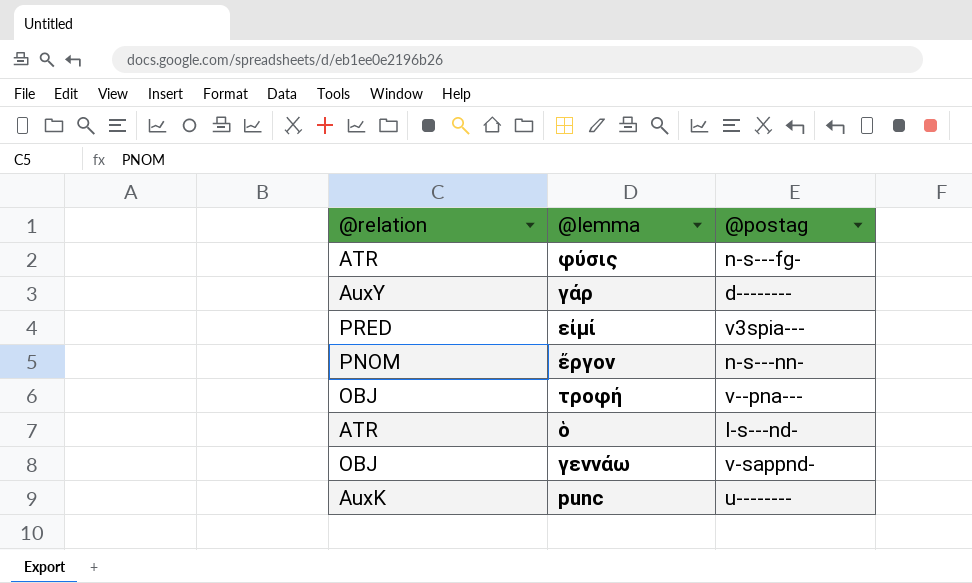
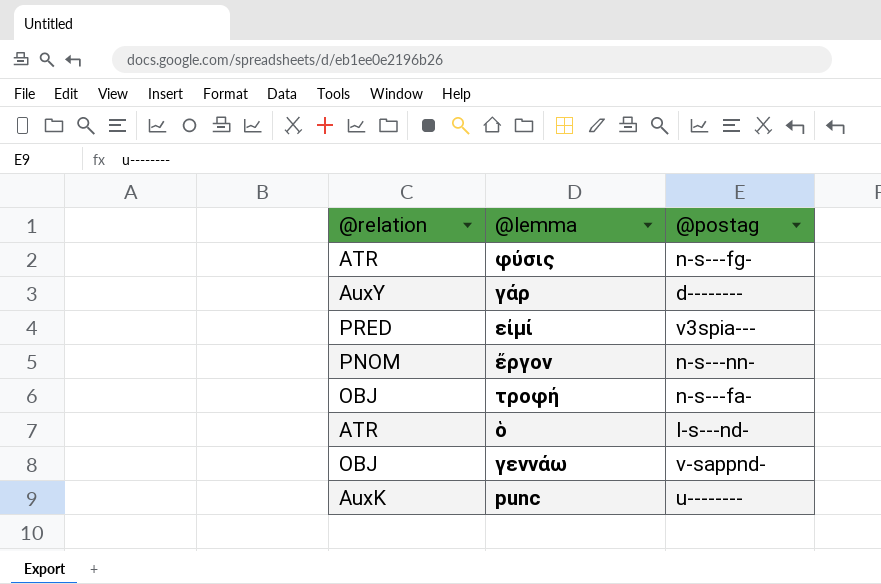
τροφή | @postag: v--pna--- -> n-s---fa-

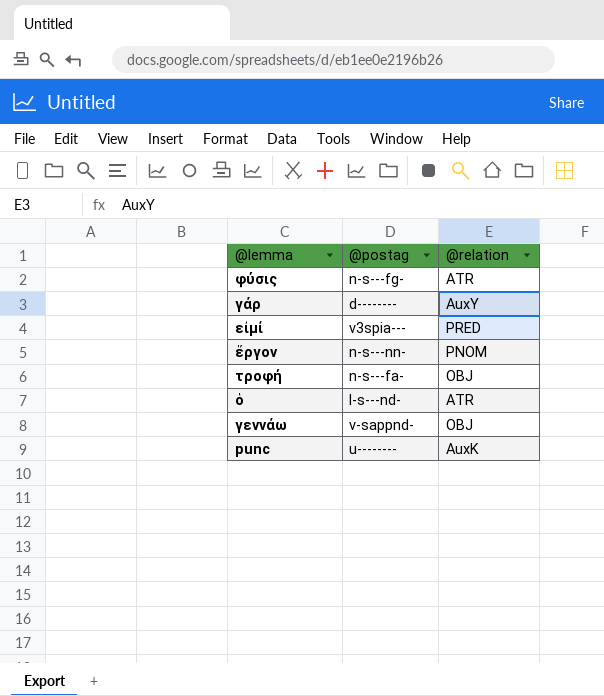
column @relation | position: 1 -> 3

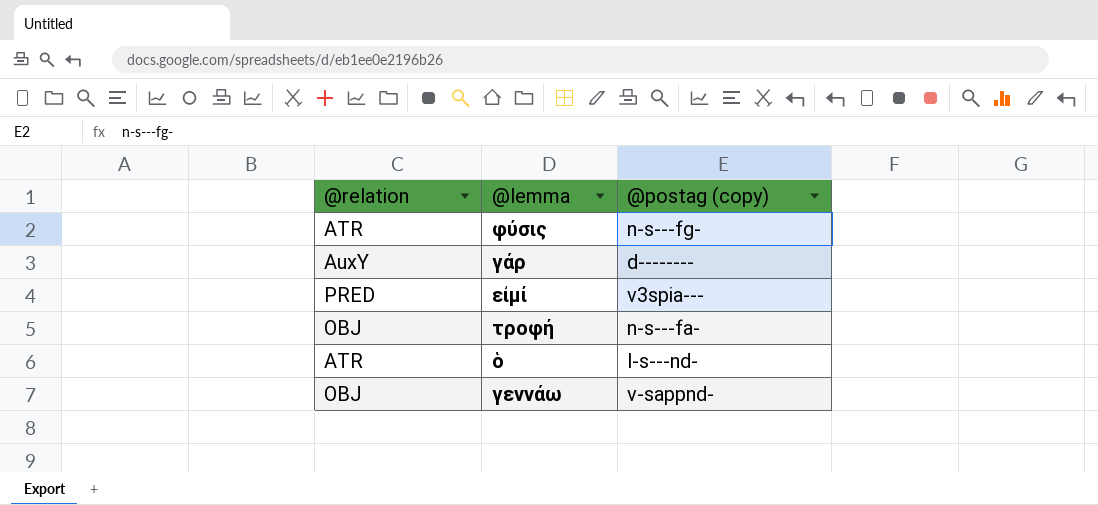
column @relation | position: 3 -> 1
column name: @postag -> @postag (copy)
row ἔργον: n-s---nn- | PNOM -> none
row punc: u-------- | AuxK -> none

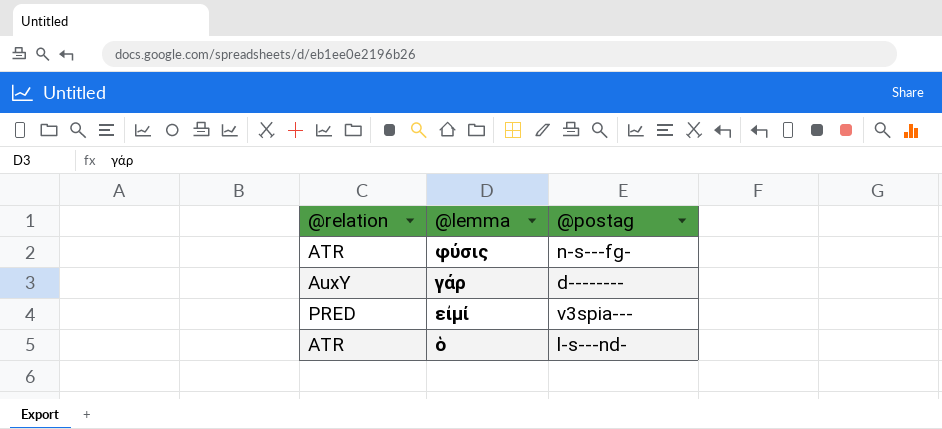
column name: @postag (copy) -> @postag
row τροφή: OBJ | n-s---fa- -> none
row γεννάω: OBJ | v-sappnd- -> none

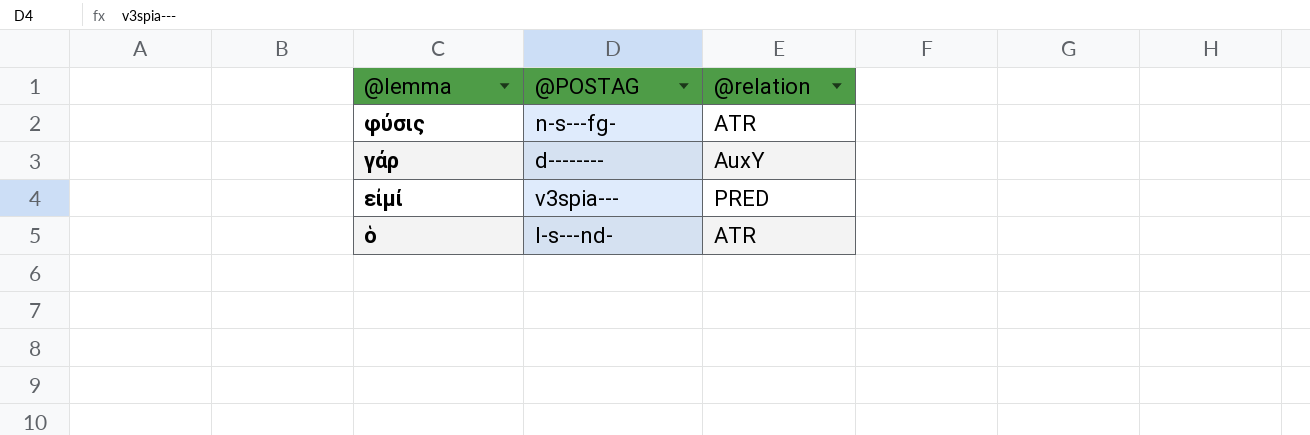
column name: @postag -> @POSTAG
column @relation | position: 1 -> 3

